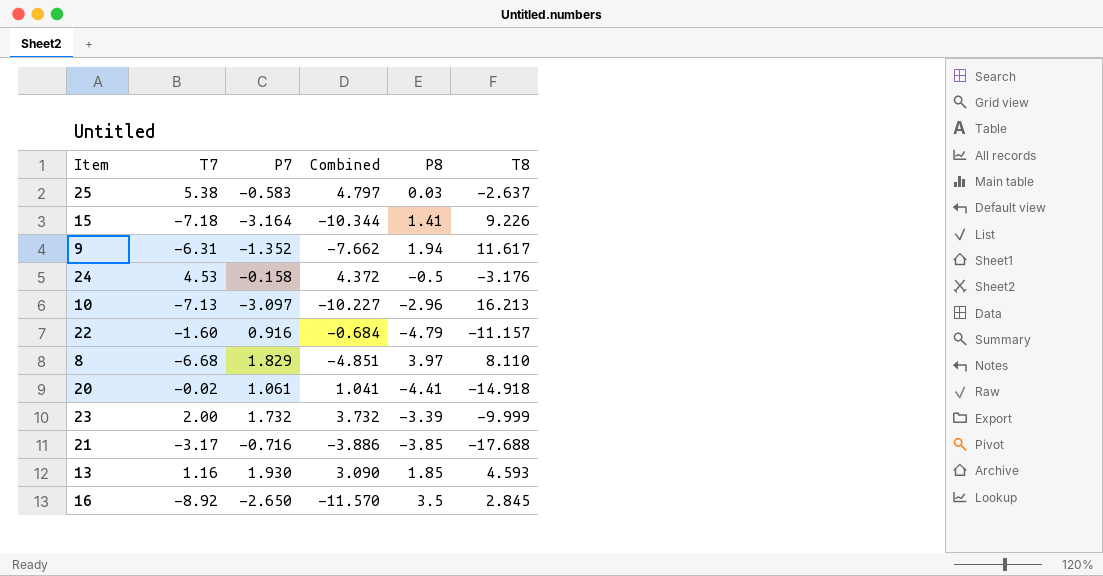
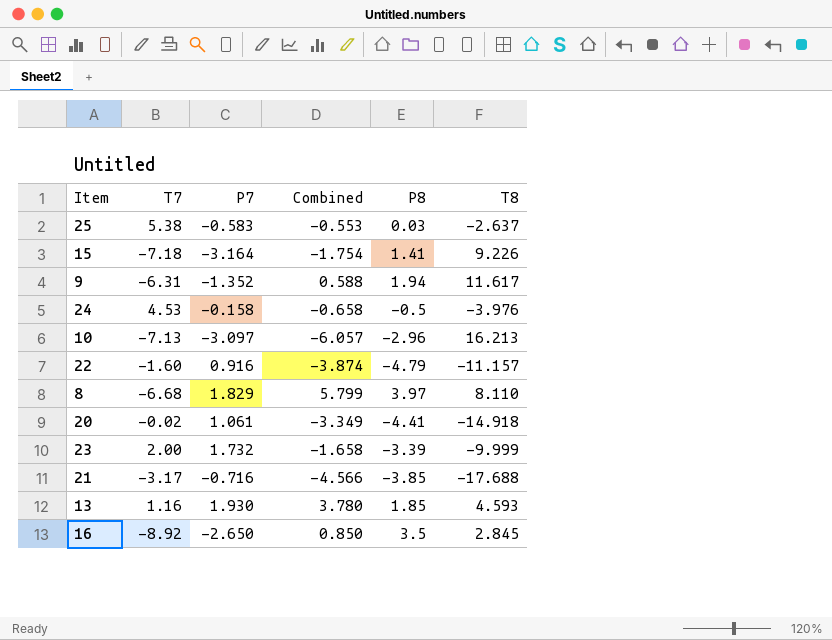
column Combined | formula: [T7] + [P7] -> [P7] + [P8]
24 | T8: -3.176 -> -3.976

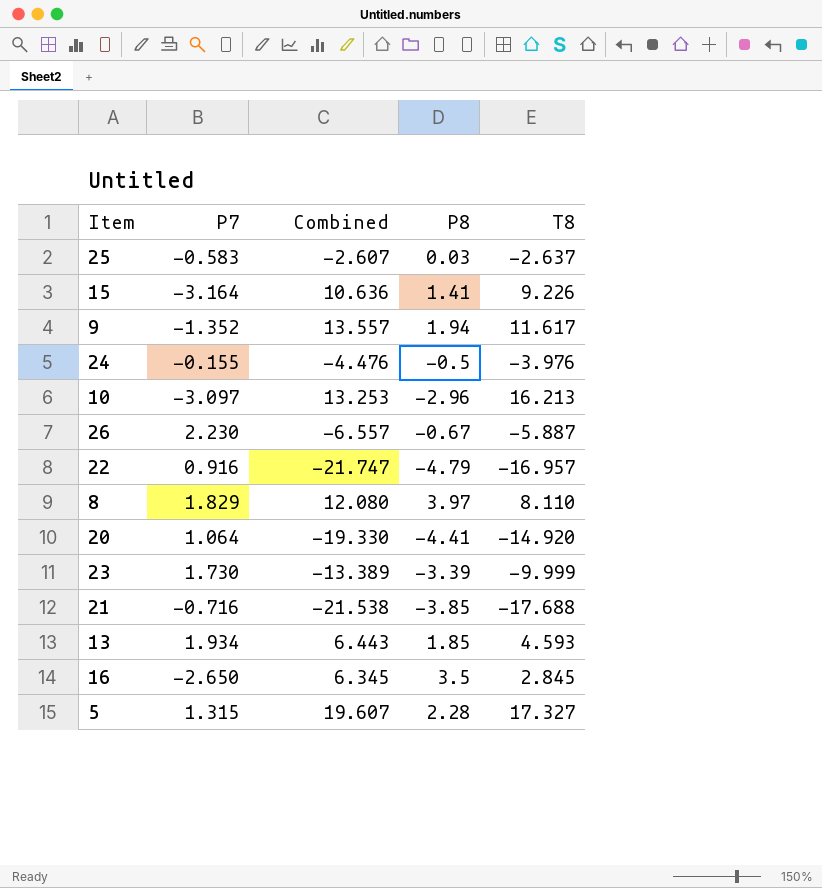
column T7 | position: 2 -> none
column Combined | formula: [P7] + [P8] -> [P8] + [T8]
24 | P7: -0.158 -> -0.155
row 26: none -> 2.230 | -6.557 | -0.67 | -5.887
22 | T8: -11.157 -> -16.957
20 | P7: 1.061 -> 1.064
20 | T8: -14.918 -> -14.920
23 | P7: 1.732 -> 1.730
13 | P7: 1.930 -> 1.934
row 5: none -> 1.315 | 19.607 | 2.28 | 17.327

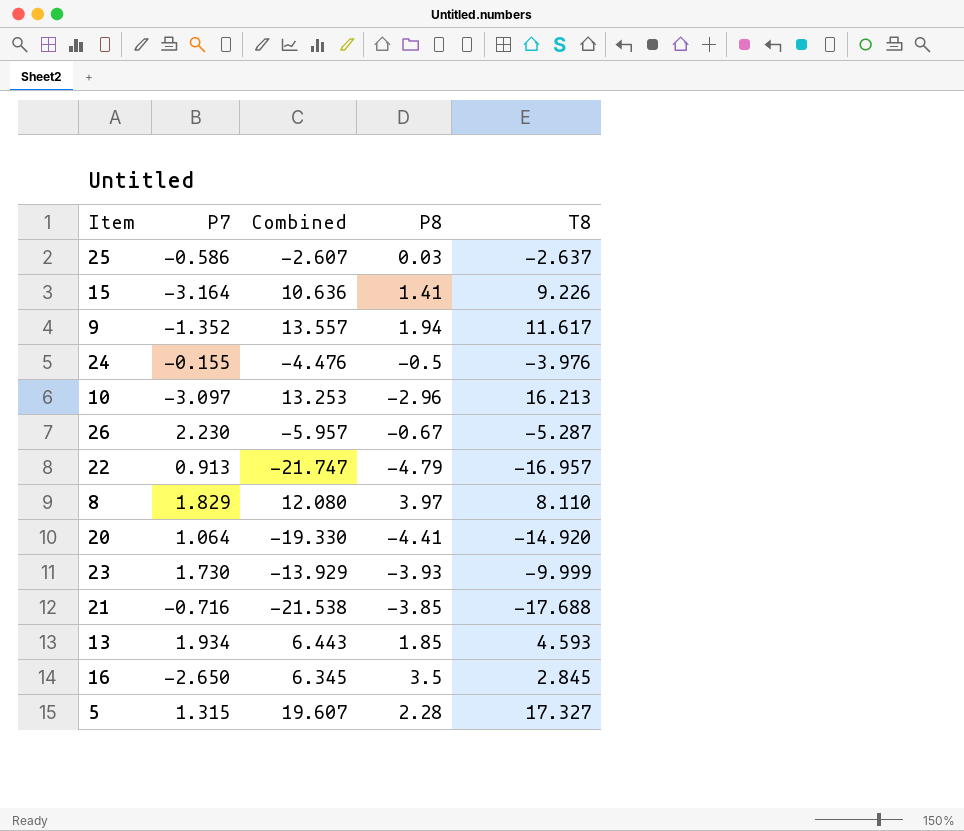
25 | P7: -0.583 -> -0.586
26 | Combined: -6.557 -> -5.957
26 | T8: -5.887 -> -5.287
22 | P7: 0.916 -> 0.913
23 | Combined: -13.389 -> -13.929
23 | P8: -3.39 -> -3.93

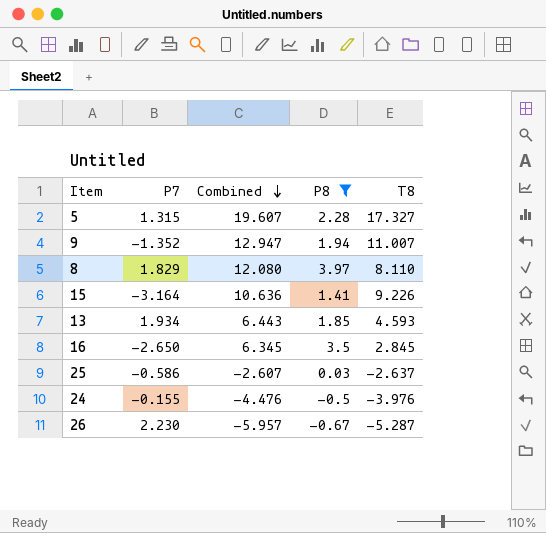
filter: none -> P8 >= -0.67
row order: none -> Combined descending
9 | Combined: 13.557 -> 12.947
9 | T8: 11.617 -> 11.007

